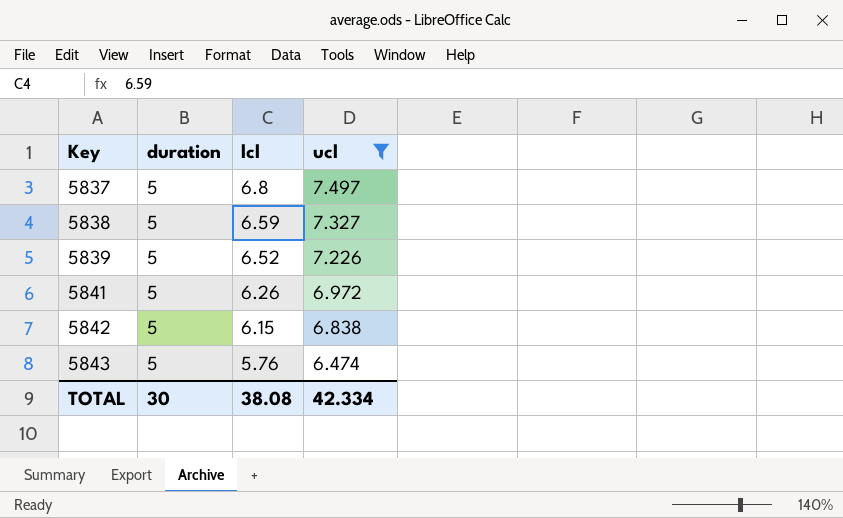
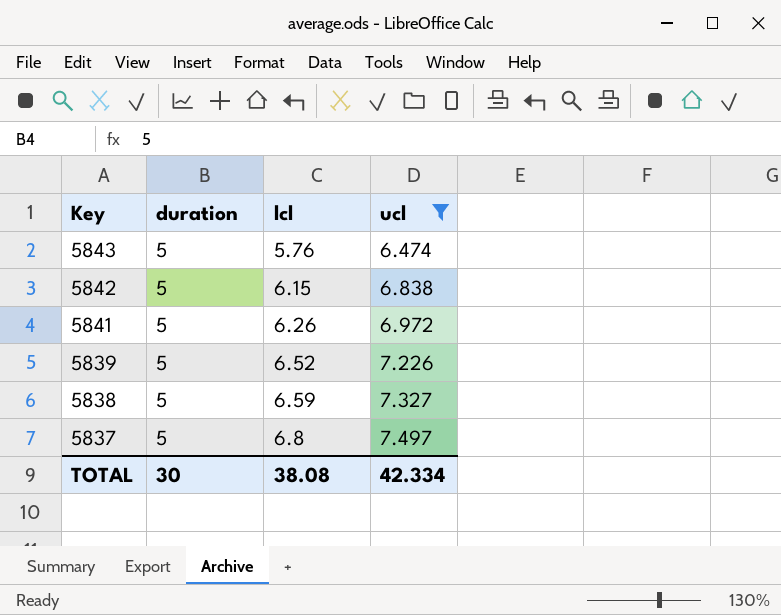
row order: Key ascending -> Key descending

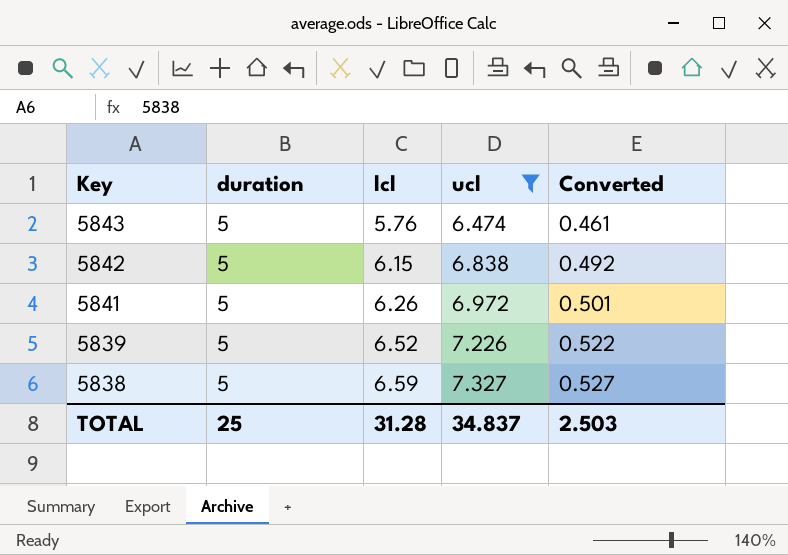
column Converted | formula: none -> [lcl] * 0.08
row 5837: 5 | 6.8 | 7.497 -> none
TOTAL | duration: 30 -> 25
TOTAL | lcl: 38.08 -> 31.28
TOTAL | ucl: 42.334 -> 34.837

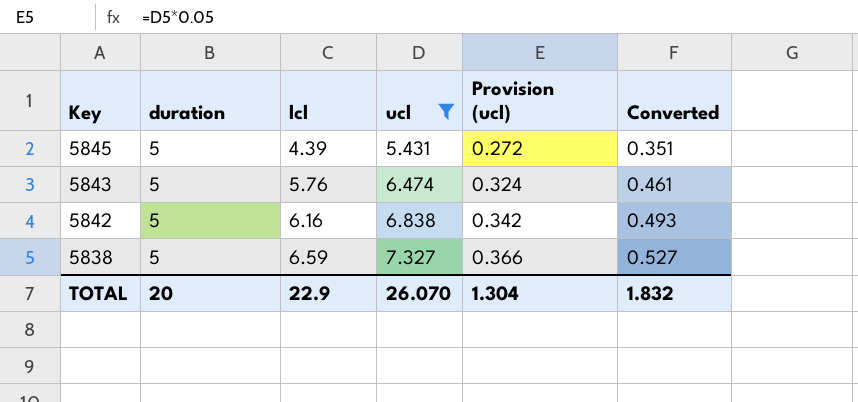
column Provision (ucl) | formula: none -> [ucl] * 0.05
row 5841: 5 | 6.26 | 6.972 | 0.501 -> none
row 5839: 5 | 6.52 | 7.226 | 0.522 -> none
row 5845: none -> 5 | 4.39 | 5.431 | 0.272 | 0.351
5842 | lcl: 6.15 -> 6.16
5842 | Converted: 0.492 -> 0.493
TOTAL | duration: 25 -> 20
TOTAL | lcl: 31.28 -> 22.9
TOTAL | ucl: 34.837 -> 26.070
TOTAL | Converted: 2.503 -> 1.832

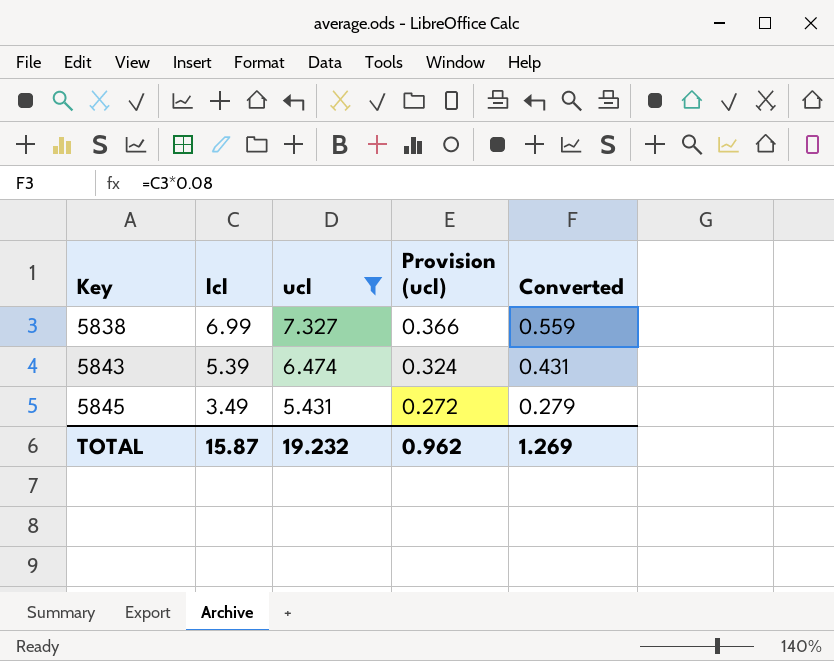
row order: Key descending -> Key ascending
column duration | position: 2 -> none
row 5842: 5 | 6.16 | 6.838 | 0.342 | 0.493 -> none
5838 | lcl: 6.59 -> 6.99
5838 | Converted: 0.527 -> 0.559
5843 | lcl: 5.76 -> 5.39
5843 | Converted: 0.461 -> 0.431
5845 | lcl: 4.39 -> 3.49
5845 | Converted: 0.351 -> 0.279
TOTAL | lcl: 22.9 -> 15.87
TOTAL | ucl: 26.070 -> 19.232
TOTAL | Provision (ucl): 1.304 -> 0.962
TOTAL | Converted: 1.832 -> 1.269

